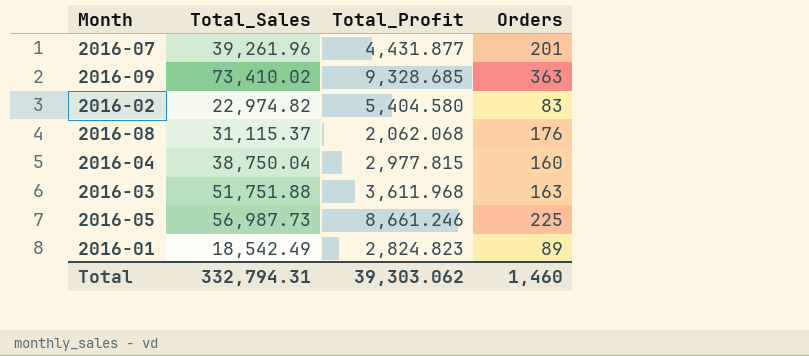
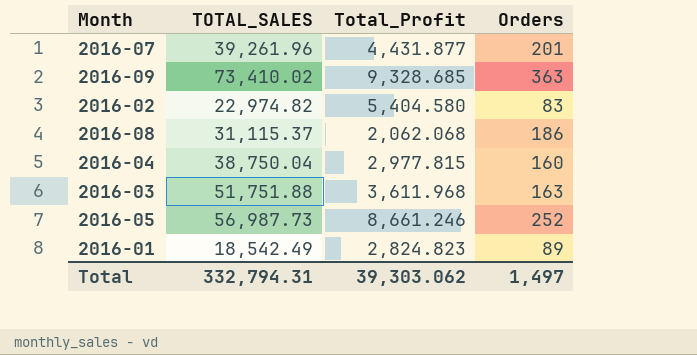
column name: Total_Sales -> TOTAL_SALES
2016-08 | Orders: 176 -> 186
2016-05 | Orders: 225 -> 252
Total | Orders: 1,460 -> 1,497

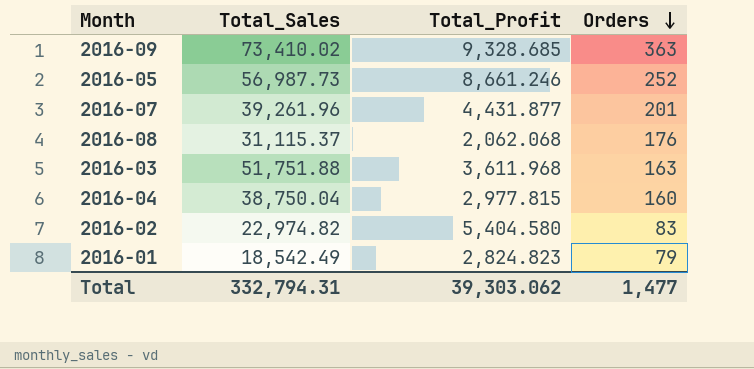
row order: none -> Orders descending
column name: TOTAL_SALES -> Total_Sales
2016-08 | Orders: 186 -> 176
2016-01 | Orders: 89 -> 79
Total | Orders: 1,497 -> 1,477

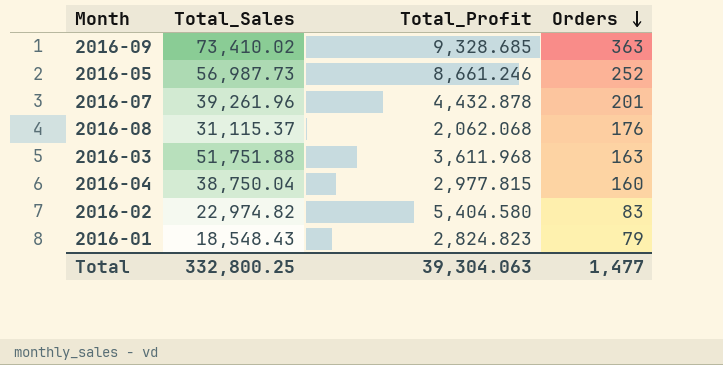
2016-07 | Total_Profit: 4,431.877 -> 4,432.878
2016-01 | Total_Sales: 18,542.49 -> 18,548.43
Total | Total_Sales: 332,794.31 -> 332,800.25
Total | Total_Profit: 39,303.062 -> 39,304.063

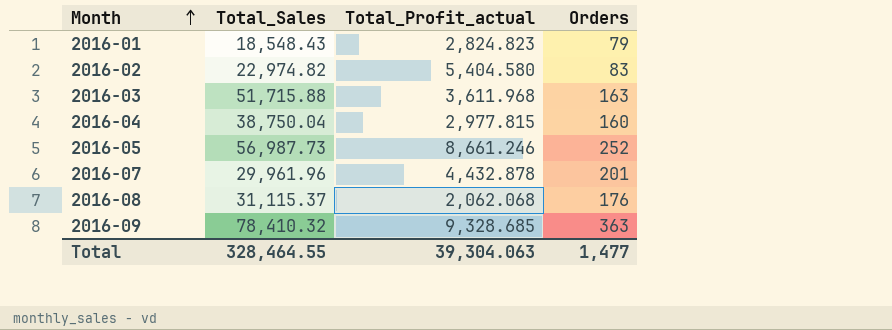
row order: Orders descending -> Month ascending
column name: Total_Profit -> Total_Profit_actual
2016-03 | Total_Sales: 51,751.88 -> 51,715.88
2016-07 | Total_Sales: 39,261.96 -> 29,961.96
2016-09 | Total_Sales: 73,410.02 -> 78,410.32
Total | Total_Sales: 332,800.25 -> 328,464.55

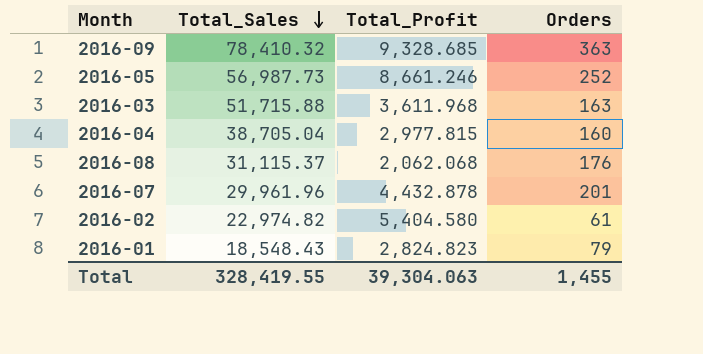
row order: Month ascending -> Total_Sales descending
column name: Total_Profit_actual -> Total_Profit
2016-04 | Total_Sales: 38,750.04 -> 38,705.04
2016-02 | Orders: 83 -> 61
Total | Total_Sales: 328,464.55 -> 328,419.55
Total | Orders: 1,477 -> 1,455

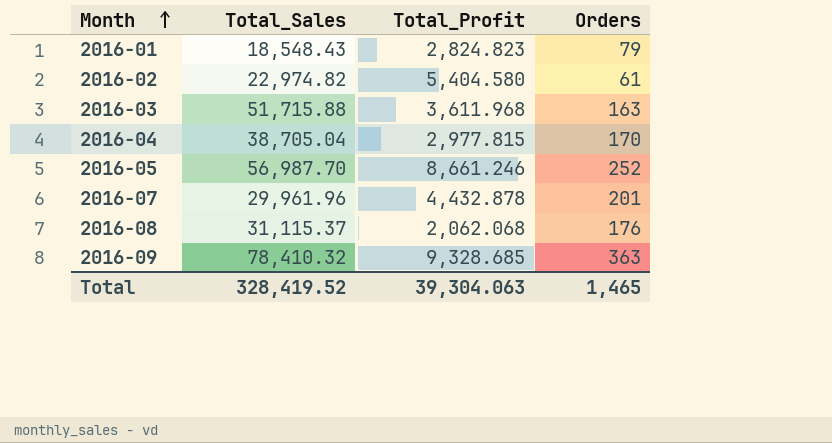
row order: Total_Sales descending -> Month ascending
2016-04 | Orders: 160 -> 170
2016-05 | Total_Sales: 56,987.73 -> 56,987.70
Total | Total_Sales: 328,419.55 -> 328,419.52
Total | Orders: 1,455 -> 1,465

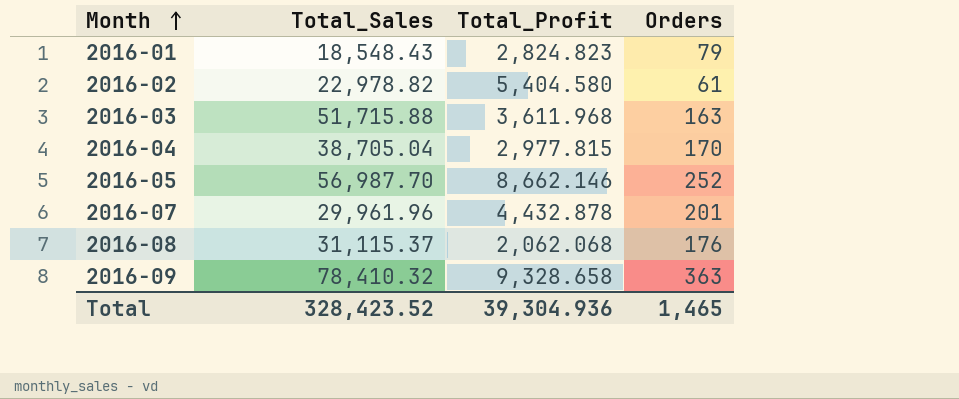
2016-02 | Total_Sales: 22,974.82 -> 22,978.82
2016-05 | Total_Profit: 8,661.246 -> 8,662.146
2016-09 | Total_Profit: 9,328.685 -> 9,328.658
Total | Total_Sales: 328,419.52 -> 328,423.52
Total | Total_Profit: 39,304.063 -> 39,304.936

